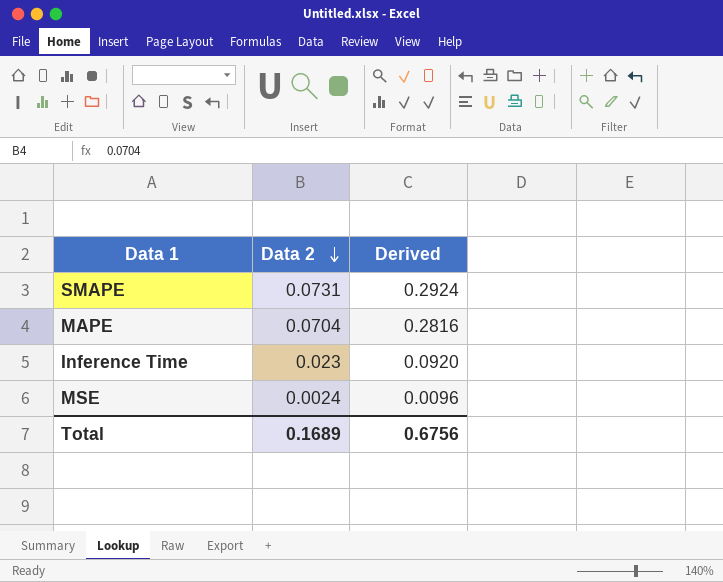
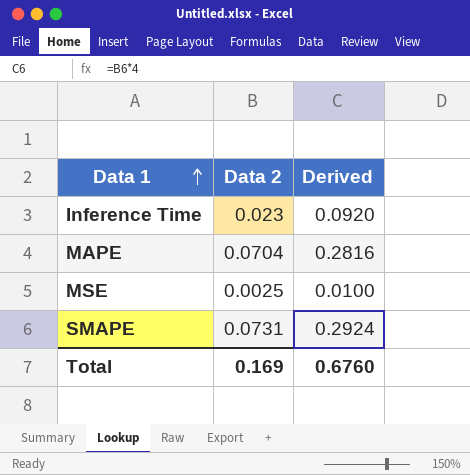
row order: Data 2 descending -> Data 1 ascending
MSE | Data 2: 0.0024 -> 0.0025
MSE | Derived: 0.0096 -> 0.0100
Total | Data 2: 0.1689 -> 0.169
Total | Derived: 0.6756 -> 0.6760

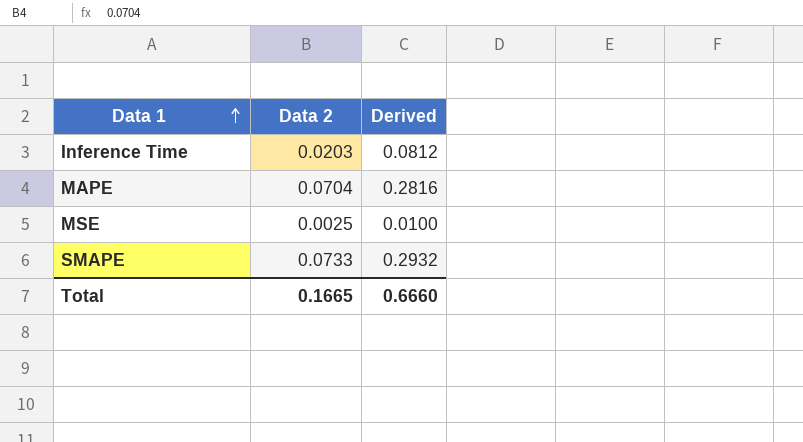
Inference Time | Data 2: 0.023 -> 0.0203
Inference Time | Derived: 0.0920 -> 0.0812
SMAPE | Data 2: 0.0731 -> 0.0733
SMAPE | Derived: 0.2924 -> 0.2932
Total | Data 2: 0.169 -> 0.1665
Total | Derived: 0.6760 -> 0.6660

